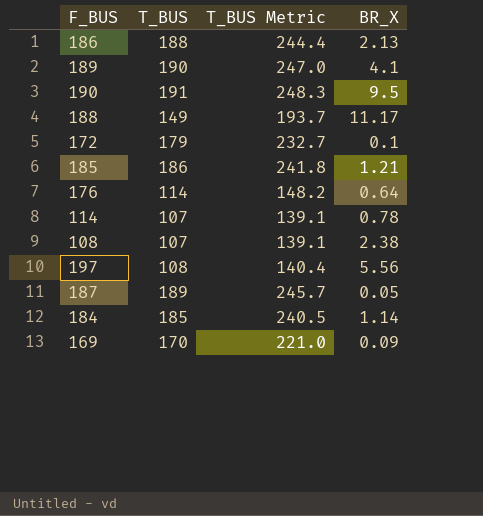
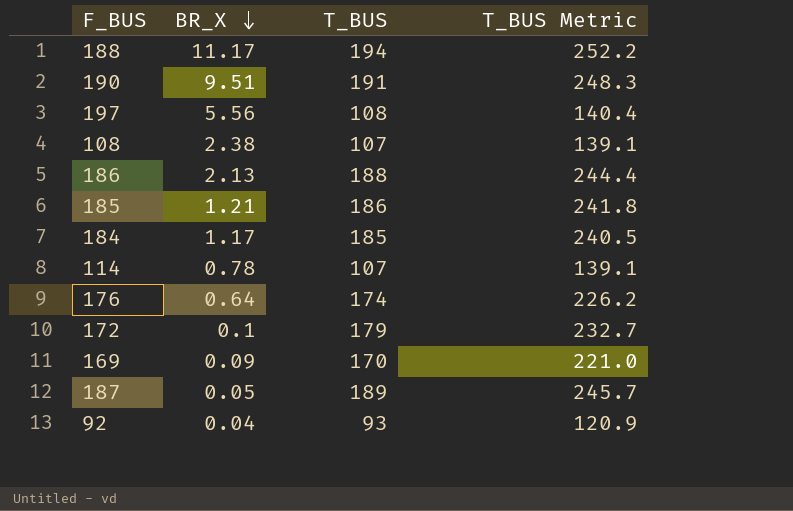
row order: none -> BR_X descending
column BR_X | position: 4 -> 2
row 189: 190 | 247.0 | 4.1 -> none
188 | T_BUS: 149 -> 194
188 | T_BUS Metric: 193.7 -> 252.2
190 | BR_X: 9.5 -> 9.51
184 | BR_X: 1.14 -> 1.17
176 | T_BUS: 114 -> 174
176 | T_BUS Metric: 148.2 -> 226.2
row 92: none -> 0.04 | 93 | 120.9

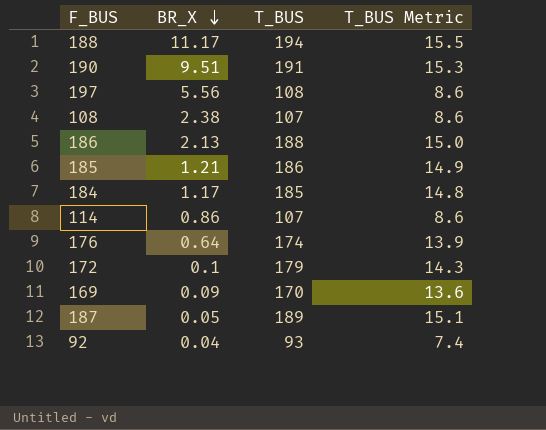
column T_BUS Metric | formula: [T_BUS] * 1.3 -> [T_BUS] * 0.08
114 | BR_X: 0.78 -> 0.86

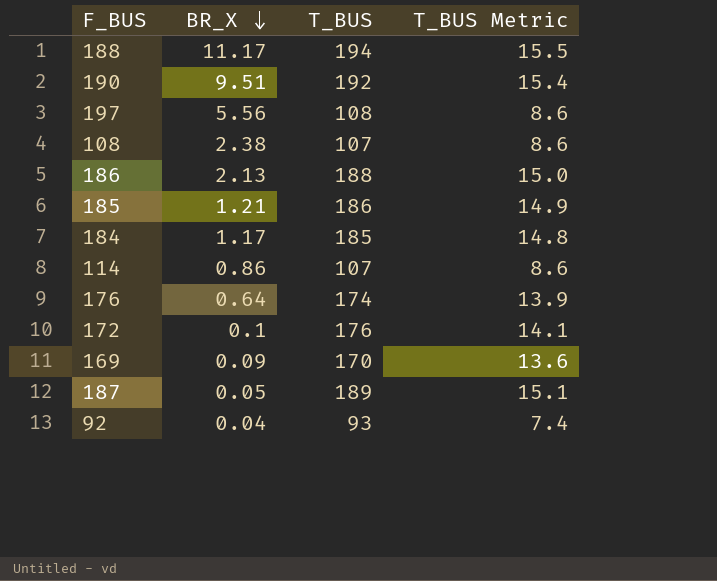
190 | T_BUS: 191 -> 192
190 | T_BUS Metric: 15.3 -> 15.4
172 | T_BUS: 179 -> 176
172 | T_BUS Metric: 14.3 -> 14.1

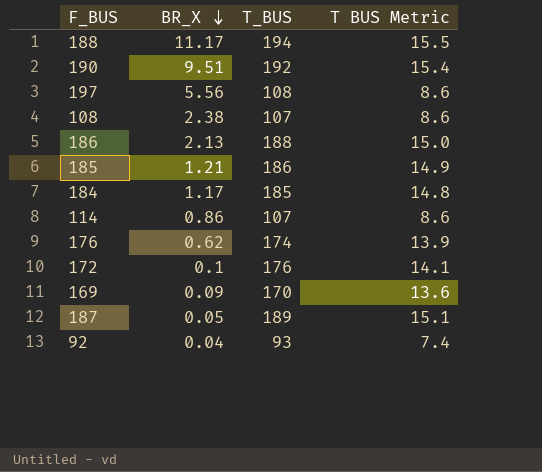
column name: T_BUS Metric -> T BUS Metric
176 | BR_X: 0.64 -> 0.62

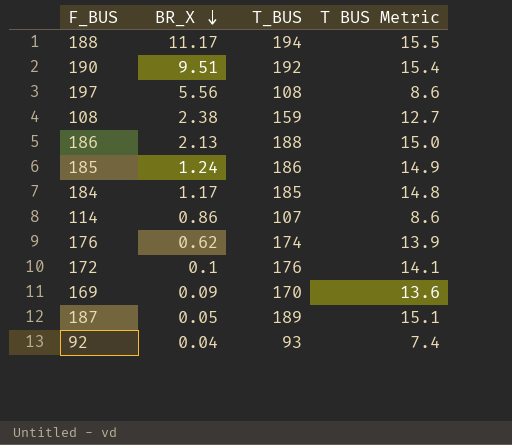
108 | T_BUS: 107 -> 159
108 | T BUS Metric: 8.6 -> 12.7
185 | BR_X: 1.21 -> 1.24

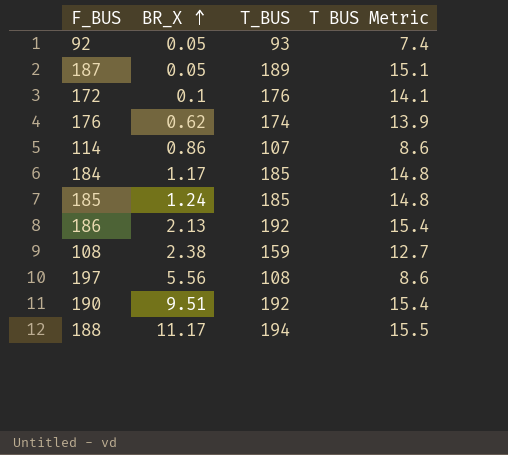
row order: BR_X descending -> BR_X ascending
row 169: 0.09 | 170 | 13.6 -> none
92 | BR_X: 0.04 -> 0.05
185 | T_BUS: 186 -> 185
185 | T BUS Metric: 14.9 -> 14.8
186 | T_BUS: 188 -> 192
186 | T BUS Metric: 15.0 -> 15.4

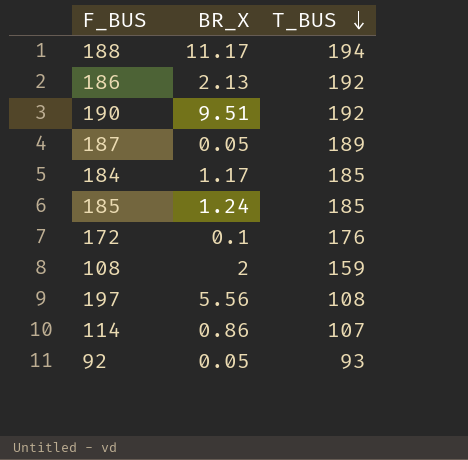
row order: BR_X ascending -> T_BUS descending
column T BUS Metric | formula: [T_BUS] * 0.08 -> none
row 176: 0.62 | 174 | 13.9 -> none
108 | BR_X: 2.38 -> 2

